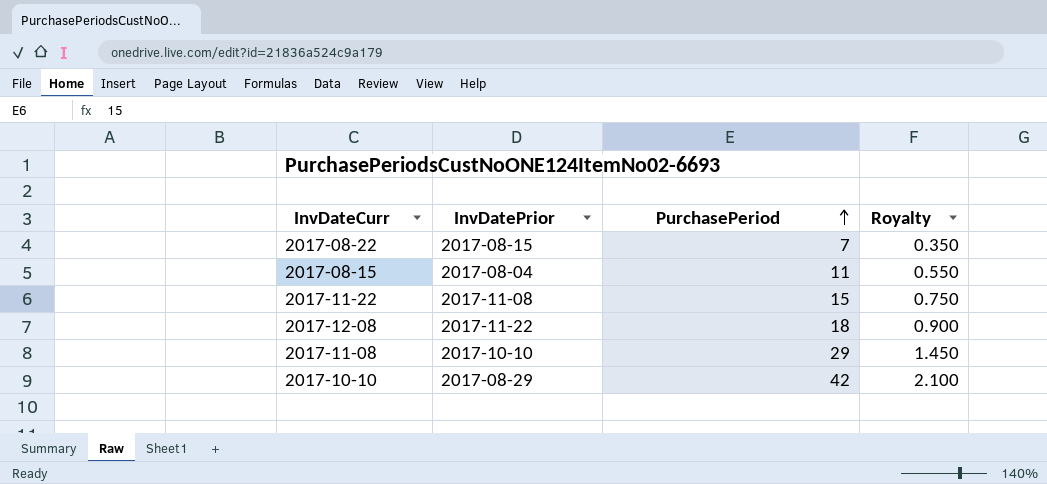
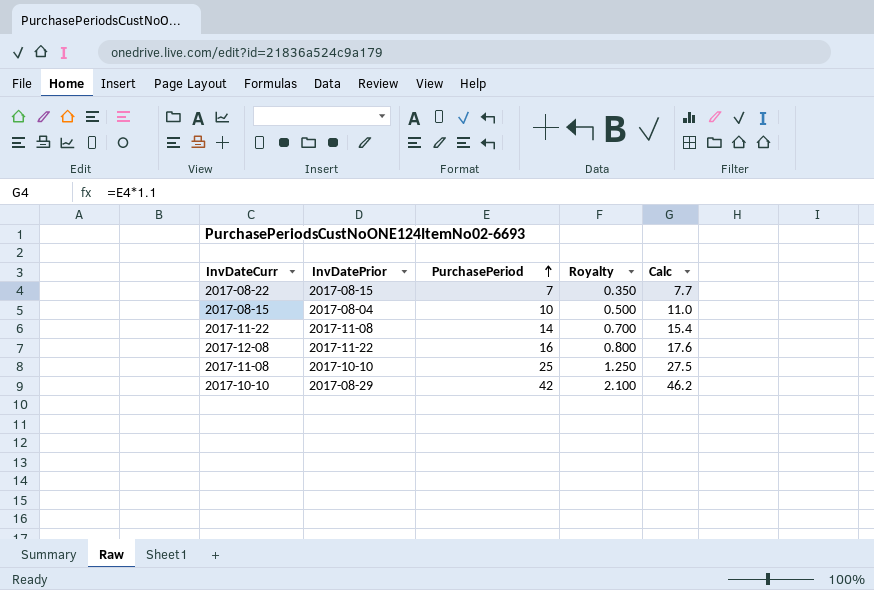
column Calc | formula: none -> [PurchasePeriod] * 1.1
2017-08-15 | PurchasePeriod: 11 -> 10
2017-08-15 | Royalty: 0.550 -> 0.500
2017-11-22 | PurchasePeriod: 15 -> 14
2017-11-22 | Royalty: 0.750 -> 0.700
2017-12-08 | PurchasePeriod: 18 -> 16
2017-12-08 | Royalty: 0.900 -> 0.800
2017-11-08 | PurchasePeriod: 29 -> 25
2017-11-08 | Royalty: 1.450 -> 1.250

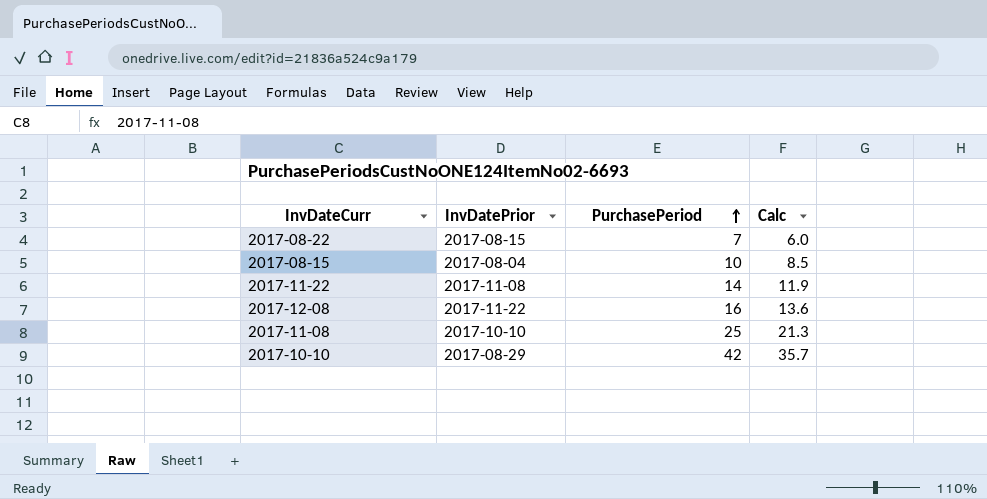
column Royalty | formula: [PurchasePeriod] * 0.05 -> none
column Calc | formula: [PurchasePeriod] * 1.1 -> [PurchasePeriod] * 0.85

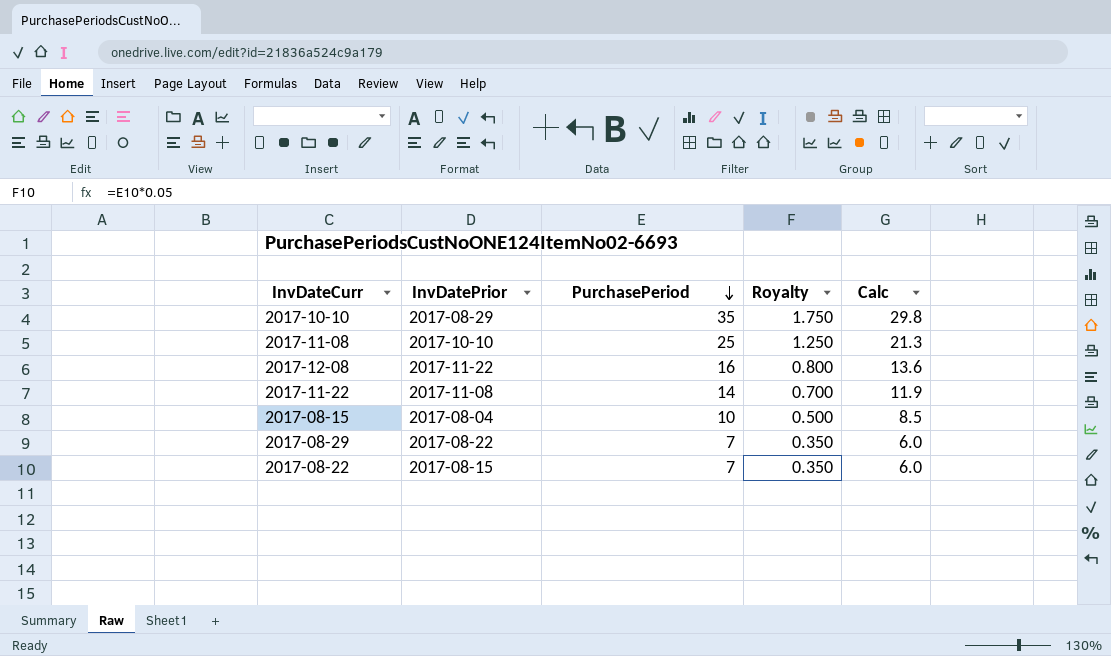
row order: PurchasePeriod ascending -> PurchasePeriod descending
column Royalty | formula: none -> [PurchasePeriod] * 0.05
2017-10-10 | PurchasePeriod: 42 -> 35
2017-10-10 | Calc: 35.7 -> 29.8
row 2017-08-29: none -> 2017-08-22 | 7 | 0.350 | 6.0

